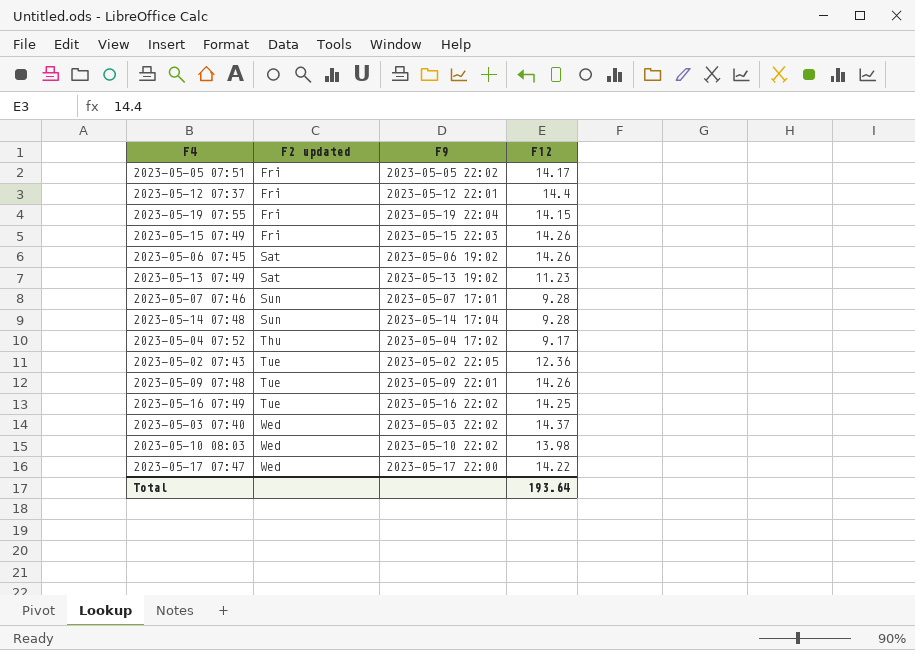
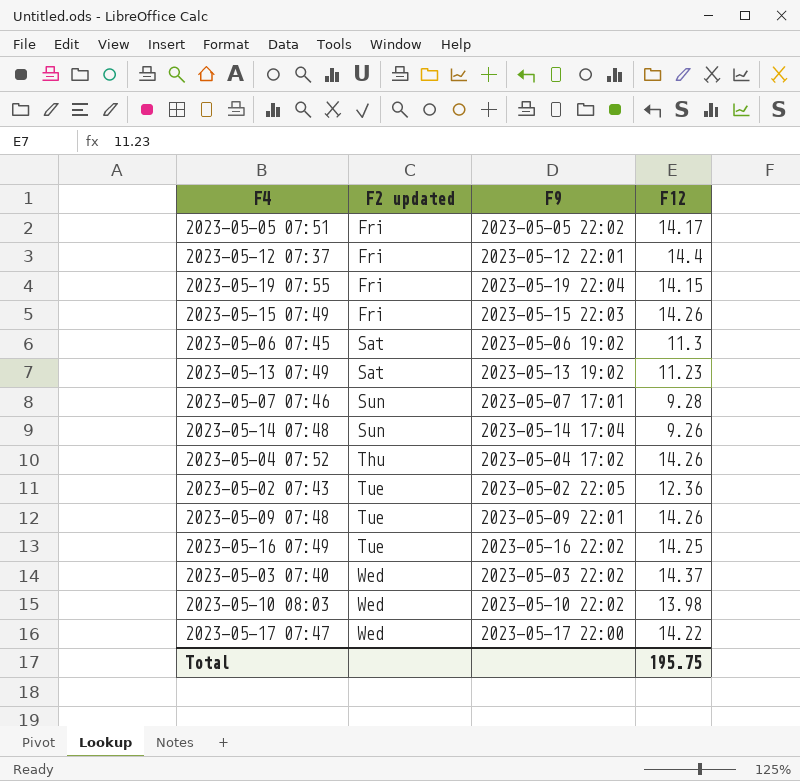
2023-05-06 07:45 | F12: 14.26 -> 11.3
2023-05-14 07:48 | F12: 9.28 -> 9.26
2023-05-04 07:52 | F12: 9.17 -> 14.26
Total | F12: 193.64 -> 195.75

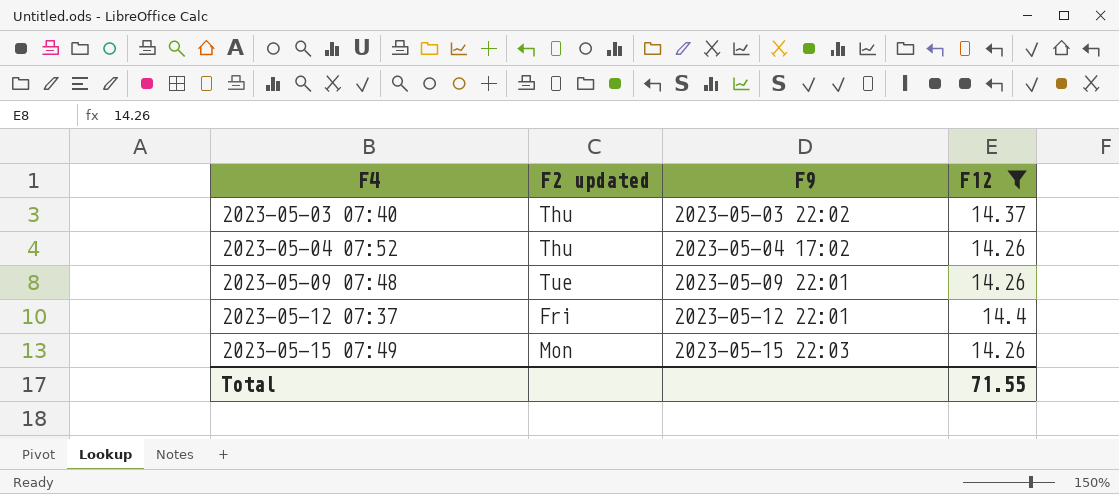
filter: none -> F12 >= 14.26
row order: F2 updated ascending -> F4 ascending
2023-05-03 07:40 | F2 updated: Wed -> Thu
2023-05-15 07:49 | F2 updated: Fri -> Mon
Total | F12: 195.75 -> 71.55

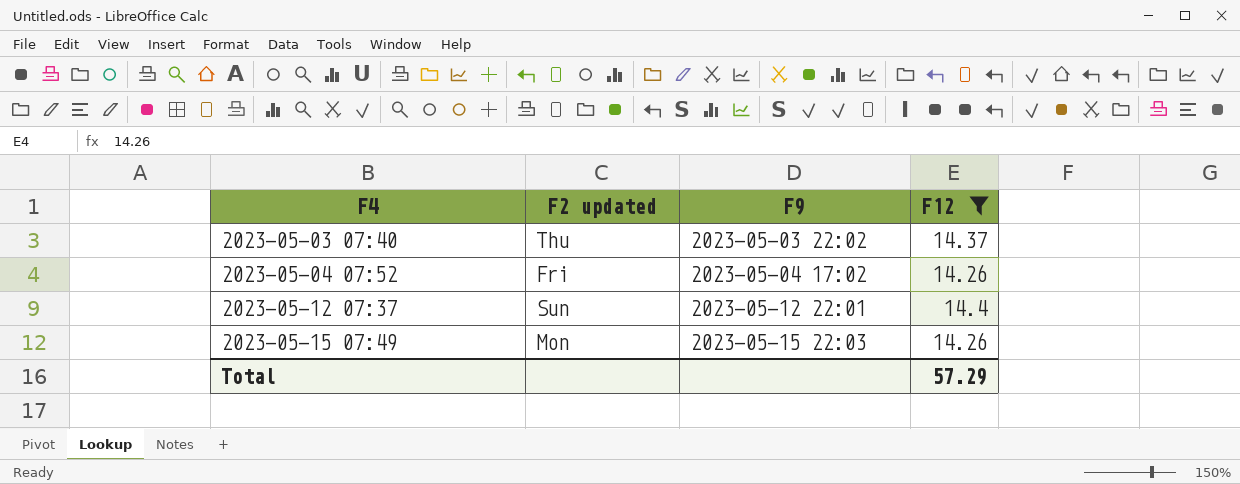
row 2023-05-09 07:48: Tue | 2023-05-09 22:01 | 14.26 -> none
2023-05-04 07:52 | F2 updated: Thu -> Fri
2023-05-12 07:37 | F2 updated: Fri -> Sun
Total | F12: 71.55 -> 57.29

